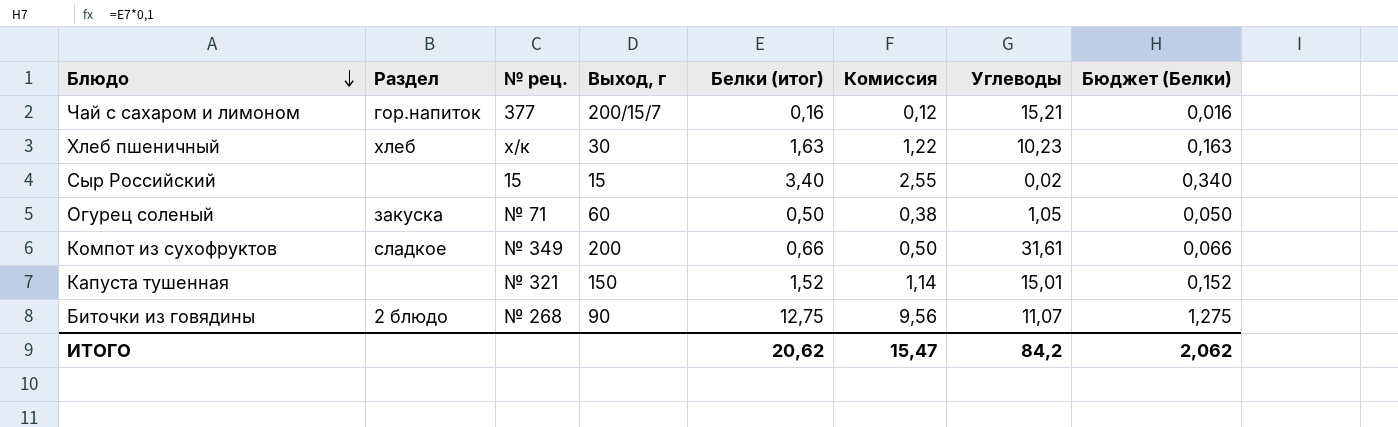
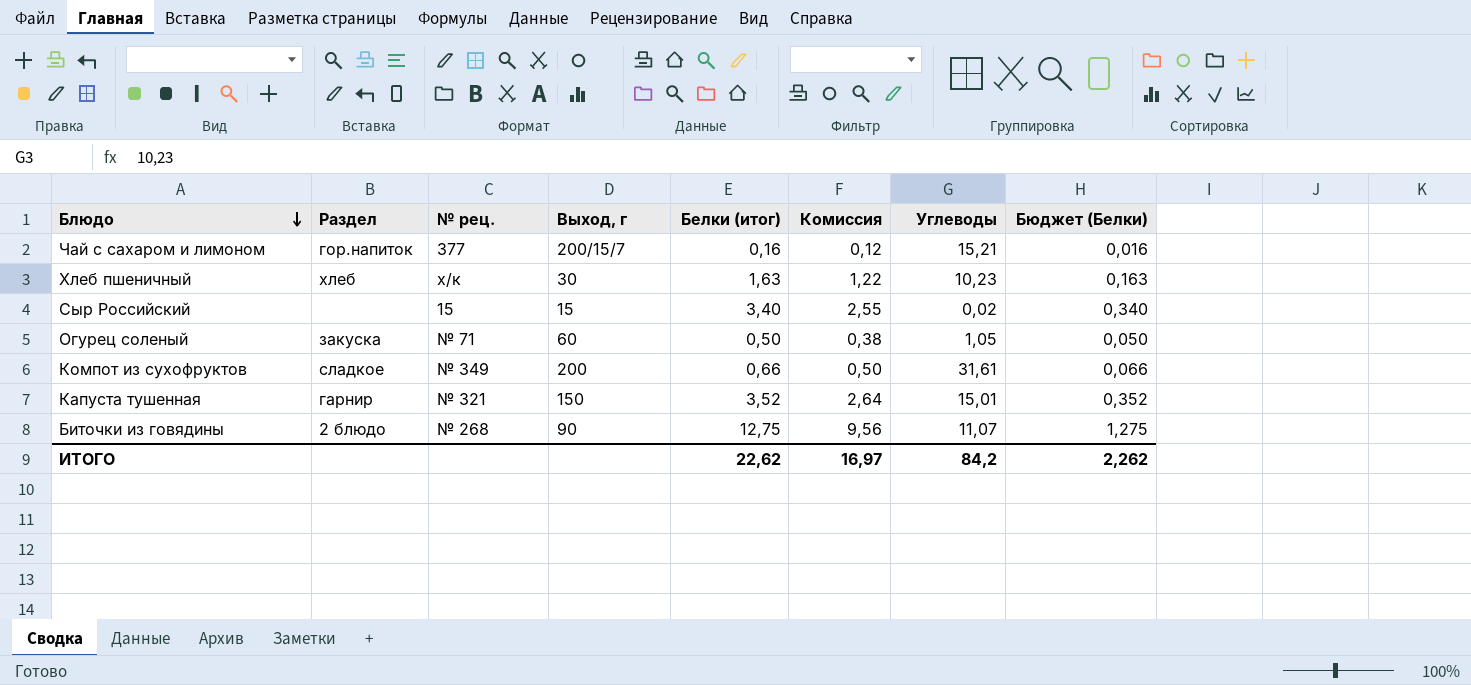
Капуста тушенная | Раздел: none -> гарнир
Капуста тушенная | Белки (итог): 1,52 -> 3,52
Капуста тушенная | Комиссия: 1,14 -> 2,64
Капуста тушенная | Бюджет (Белки): 0,152 -> 0,352
ИТОГО | Белки (итог): 20,62 -> 22,62
ИТОГО | Комиссия: 15,47 -> 16,97
ИТОГО | Бюджет (Белки): 2,062 -> 2,262

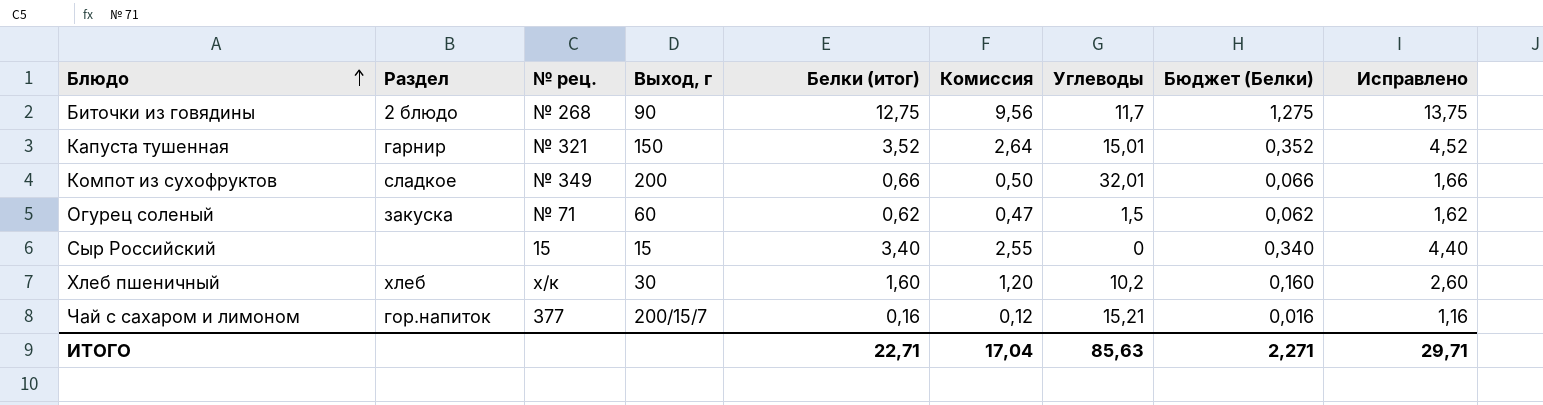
row order: Блюдо descending -> Блюдо ascending
column Исправлено | formula: none -> [Белки (итог)] + 1
Биточки из говядины | Углеводы: 11,07 -> 11,7
Компот из сухофруктов | Углеводы: 31,61 -> 32,01
Огурец соленый | Белки (итог): 0,50 -> 0,62
Огурец соленый | Комиссия: 0,38 -> 0,47
Огурец соленый | Углеводы: 1,05 -> 1,5
Огурец соленый | Бюджет (Белки): 0,050 -> 0,062
Сыр Российский | Углеводы: 0,02 -> 0
Хлеб пшеничный | Белки (итог): 1,63 -> 1,60
Хлеб пшеничный | Комиссия: 1,22 -> 1,20
Хлеб пшеничный | Углеводы: 10,23 -> 10,2
Хлеб пшеничный | Бюджет (Белки): 0,163 -> 0,160
ИТОГО | Белки (итог): 22,62 -> 22,71
ИТОГО | Комиссия: 16,97 -> 17,04
ИТОГО | Углеводы: 84,2 -> 85,63
ИТОГО | Бюджет (Белки): 2,262 -> 2,271

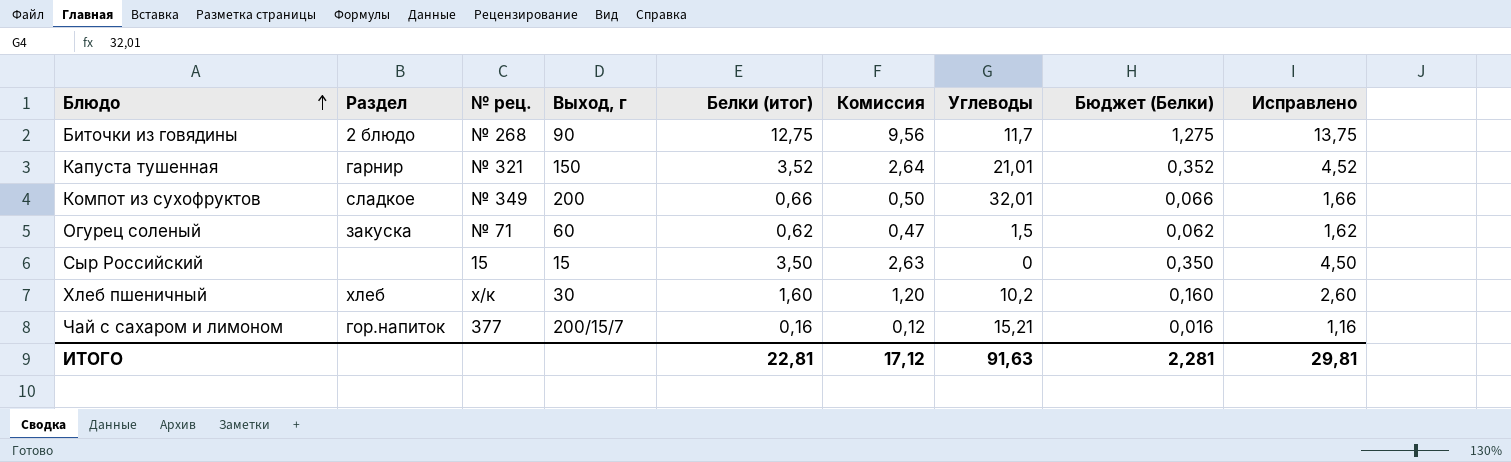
Капуста тушенная | Углеводы: 15,01 -> 21,01
Сыр Российский | Белки (итог): 3,40 -> 3,50
Сыр Российский | Комиссия: 2,55 -> 2,63
Сыр Российский | Бюджет (Белки): 0,340 -> 0,350
Сыр Российский | Исправлено: 4,40 -> 4,50
ИТОГО | Белки (итог): 22,71 -> 22,81
ИТОГО | Комиссия: 17,04 -> 17,12
ИТОГО | Углеводы: 85,63 -> 91,63
ИТОГО | Бюджет (Белки): 2,271 -> 2,281
ИТОГО | Исправлено: 29,71 -> 29,81

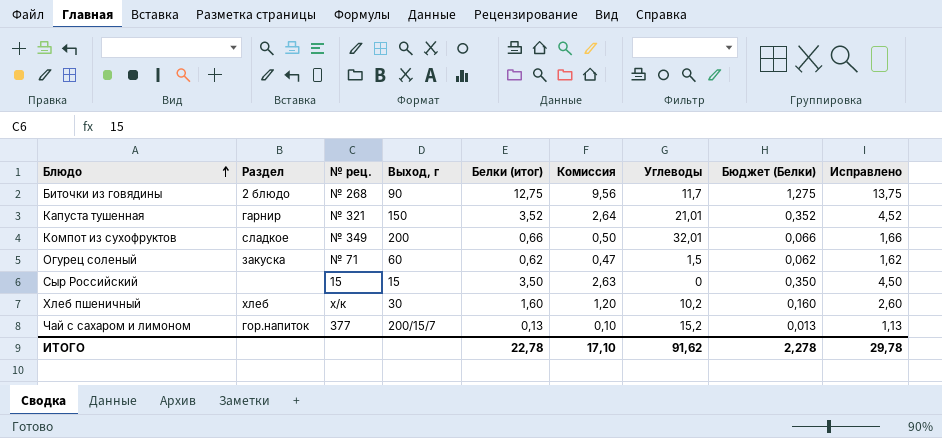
Чай с сахаром и лимоном | Белки (итог): 0,16 -> 0,13
Чай с сахаром и лимоном | Комиссия: 0,12 -> 0,10
Чай с сахаром и лимоном | Углеводы: 15,21 -> 15,2
Чай с сахаром и лимоном | Бюджет (Белки): 0,016 -> 0,013
Чай с сахаром и лимоном | Исправлено: 1,16 -> 1,13
ИТОГО | Белки (итог): 22,81 -> 22,78
ИТОГО | Комиссия: 17,12 -> 17,10
ИТОГО | Углеводы: 91,63 -> 91,62
ИТОГО | Бюджет (Белки): 2,281 -> 2,278
ИТОГО | Исправлено: 29,81 -> 29,78

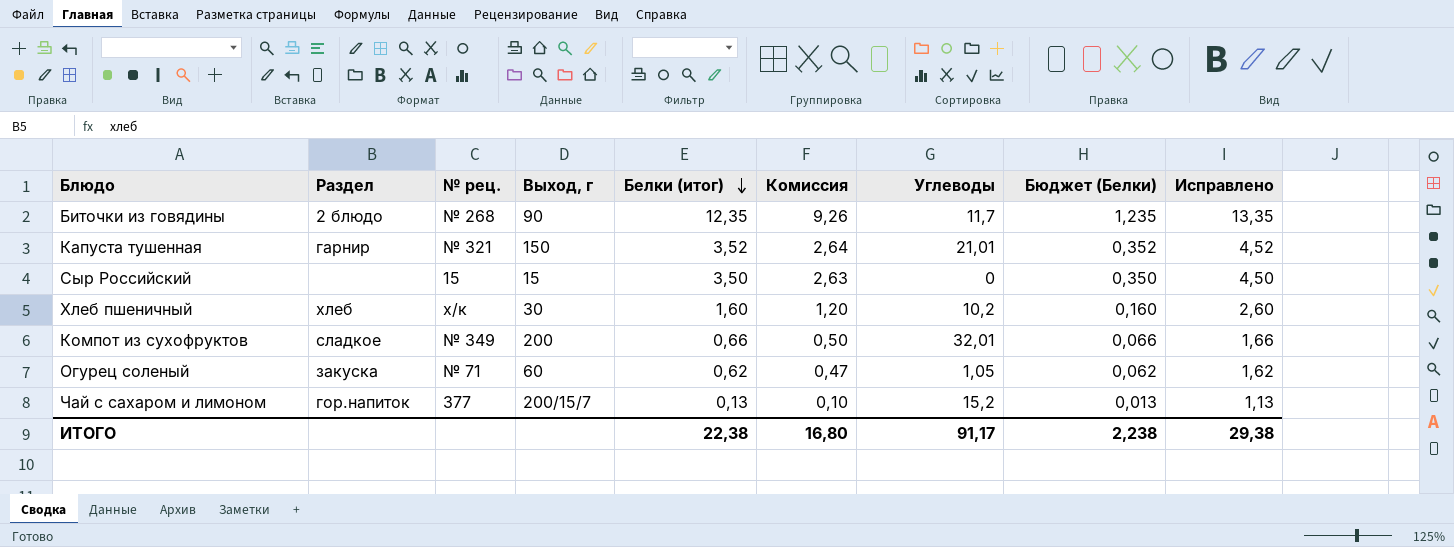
row order: Блюдо ascending -> Белки (итог) descending
Биточки из говядины | Белки (итог): 12,75 -> 12,35
Биточки из говядины | Комиссия: 9,56 -> 9,26
Биточки из говядины | Бюджет (Белки): 1,275 -> 1,235
Биточки из говядины | Исправлено: 13,75 -> 13,35
Огурец соленый | Углеводы: 1,5 -> 1,05
ИТОГО | Белки (итог): 22,78 -> 22,38
ИТОГО | Комиссия: 17,10 -> 16,80
ИТОГО | Углеводы: 91,62 -> 91,17
ИТОГО | Бюджет (Белки): 2,278 -> 2,238
ИТОГО | Исправлено: 29,78 -> 29,38

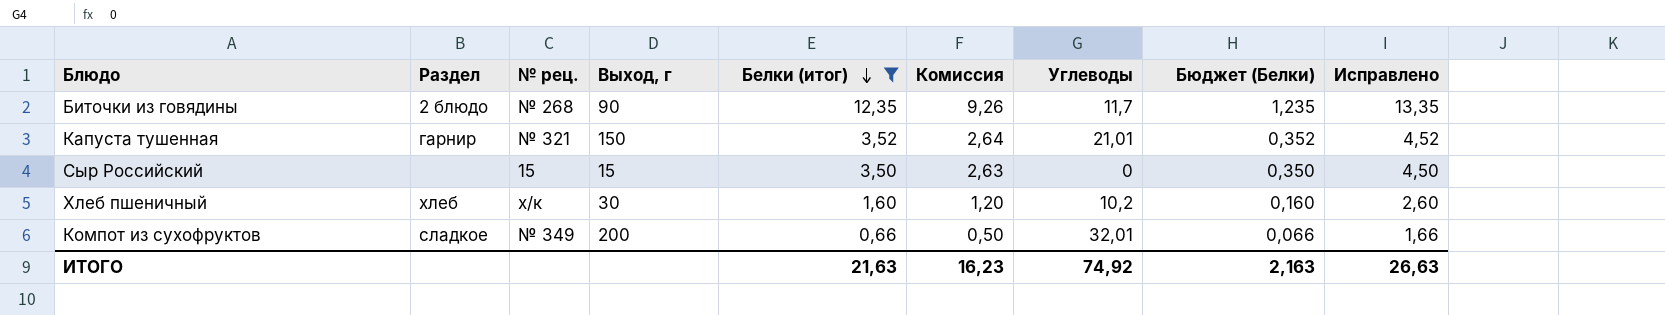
filter: none -> Белки (итог) >= 0,66
ИТОГО | Белки (итог): 22,38 -> 21,63
ИТОГО | Комиссия: 16,80 -> 16,23
ИТОГО | Углеводы: 91,17 -> 74,92
ИТОГО | Бюджет (Белки): 2,238 -> 2,163
ИТОГО | Исправлено: 29,38 -> 26,63

